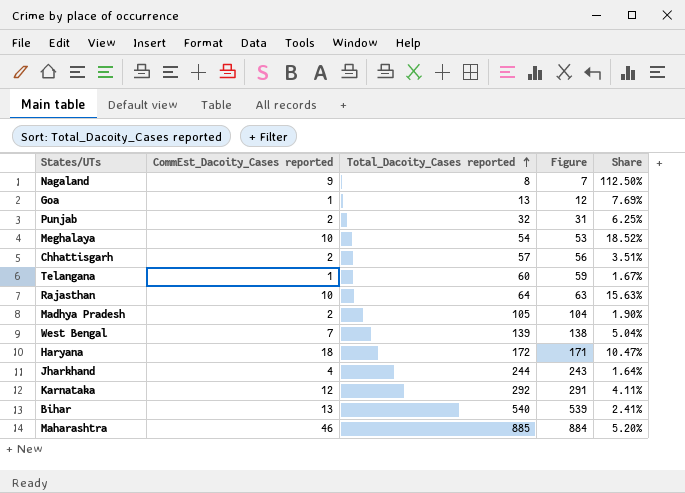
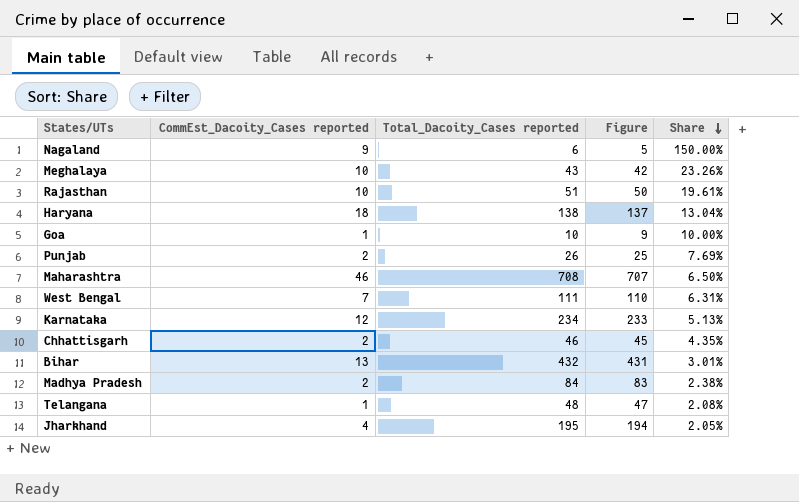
row order: Total_Dacoity_Cases reported ascending -> Share descending
Nagaland | Total_Dacoity_Cases reported: 8 -> 6
Nagaland | Figure: 7 -> 5
Nagaland | Share: 112.50% -> 150.00%
Meghalaya | Total_Dacoity_Cases reported: 54 -> 43
Meghalaya | Figure: 53 -> 42
Meghalaya | Share: 18.52% -> 23.26%
Rajasthan | Total_Dacoity_Cases reported: 64 -> 51
Rajasthan | Figure: 63 -> 50
Rajasthan | Share: 15.63% -> 19.61%
Haryana | Total_Dacoity_Cases reported: 172 -> 138
Haryana | Figure: 171 -> 137
Haryana | Share: 10.47% -> 13.04%
Goa | Total_Dacoity_Cases reported: 13 -> 10
Goa | Figure: 12 -> 9
Goa | Share: 7.69% -> 10.00%
Punjab | Total_Dacoity_Cases reported: 32 -> 26
Punjab | Figure: 31 -> 25
Punjab | Share: 6.25% -> 7.69%
Maharashtra | Total_Dacoity_Cases reported: 885 -> 708
Maharashtra | Figure: 884 -> 707
Maharashtra | Share: 5.20% -> 6.50%
West Bengal | Total_Dacoity_Cases reported: 139 -> 111
West Bengal | Figure: 138 -> 110
West Bengal | Share: 5.04% -> 6.31%
Karnataka | Total_Dacoity_Cases reported: 292 -> 234
Karnataka | Figure: 291 -> 233
Karnataka | Share: 4.11% -> 5.13%
Chhattisgarh | Total_Dacoity_Cases reported: 57 -> 46
Chhattisgarh | Figure: 56 -> 45
Chhattisgarh | Share: 3.51% -> 4.35%
Bihar | Total_Dacoity_Cases reported: 540 -> 432
Bihar | Figure: 539 -> 431
Bihar | Share: 2.41% -> 3.01%
Madhya Pradesh | Total_Dacoity_Cases reported: 105 -> 84
Madhya Pradesh | Figure: 104 -> 83
Madhya Pradesh | Share: 1.90% -> 2.38%
Telangana | Total_Dacoity_Cases reported: 60 -> 48
Telangana | Figure: 59 -> 47
Telangana | Share: 1.67% -> 2.08%
Jharkhand | Total_Dacoity_Cases reported: 244 -> 195
Jharkhand | Figure: 243 -> 194
Jharkhand | Share: 1.64% -> 2.05%

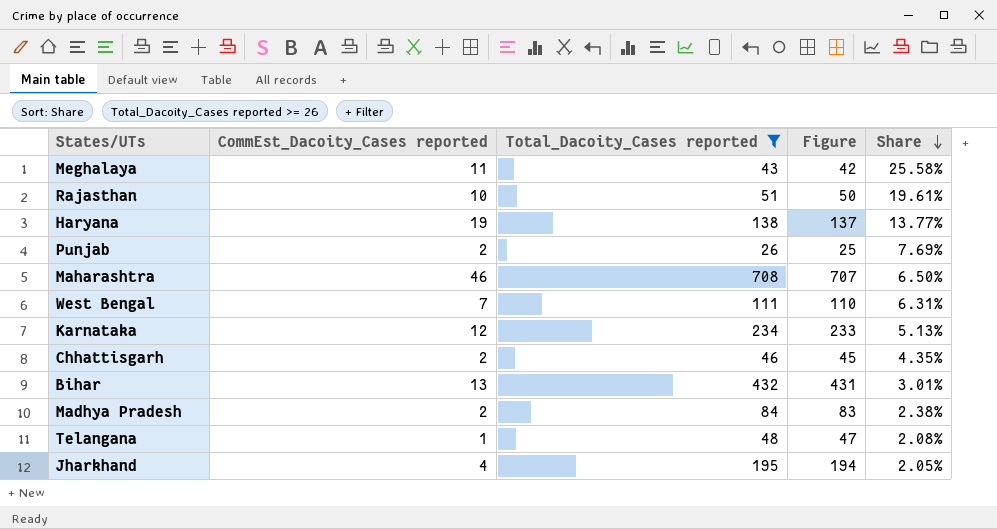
filter: none -> Total_Dacoity_Cases reported >= 26
Meghalaya | CommEst_Dacoity_Cases reported: 10 -> 11
Meghalaya | Share: 23.26% -> 25.58%
Haryana | CommEst_Dacoity_Cases reported: 18 -> 19
Haryana | Share: 13.04% -> 13.77%

